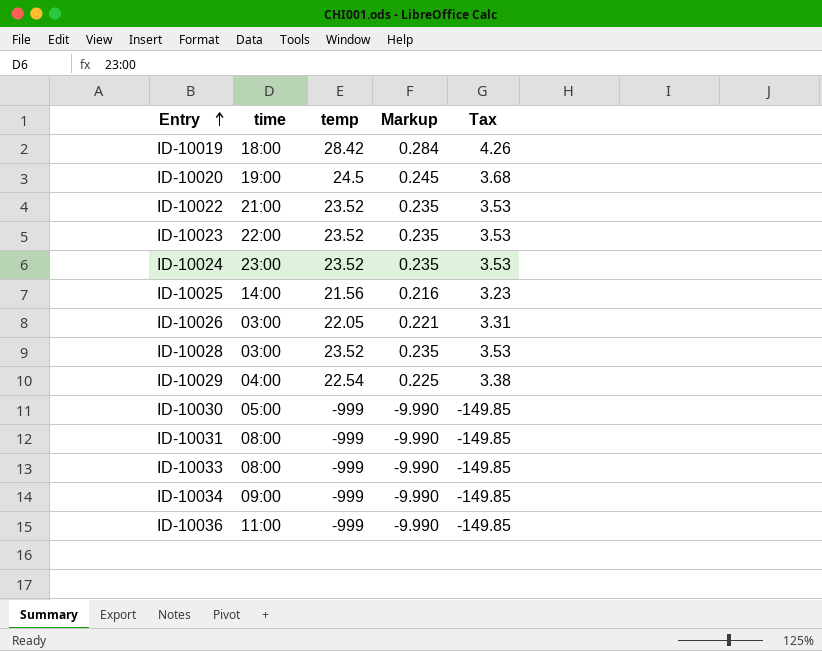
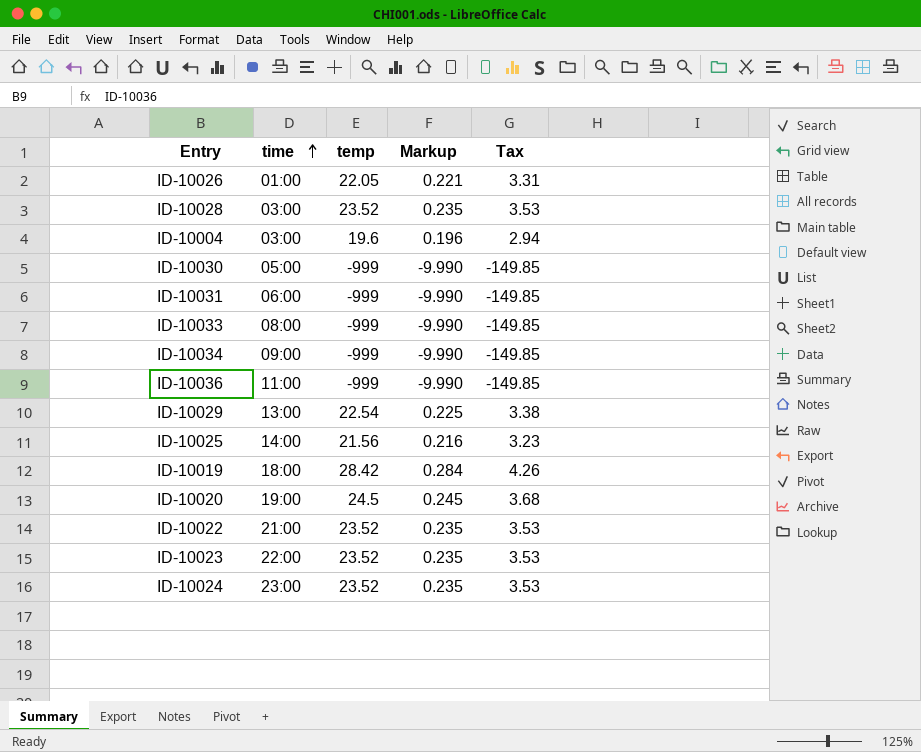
row order: Entry ascending -> time ascending
ID-10026 | time: 03:00 -> 01:00
row ID-10004: none -> 03:00 | 19.6 | 0.196 | 2.94
ID-10031 | time: 08:00 -> 06:00
ID-10029 | time: 04:00 -> 13:00

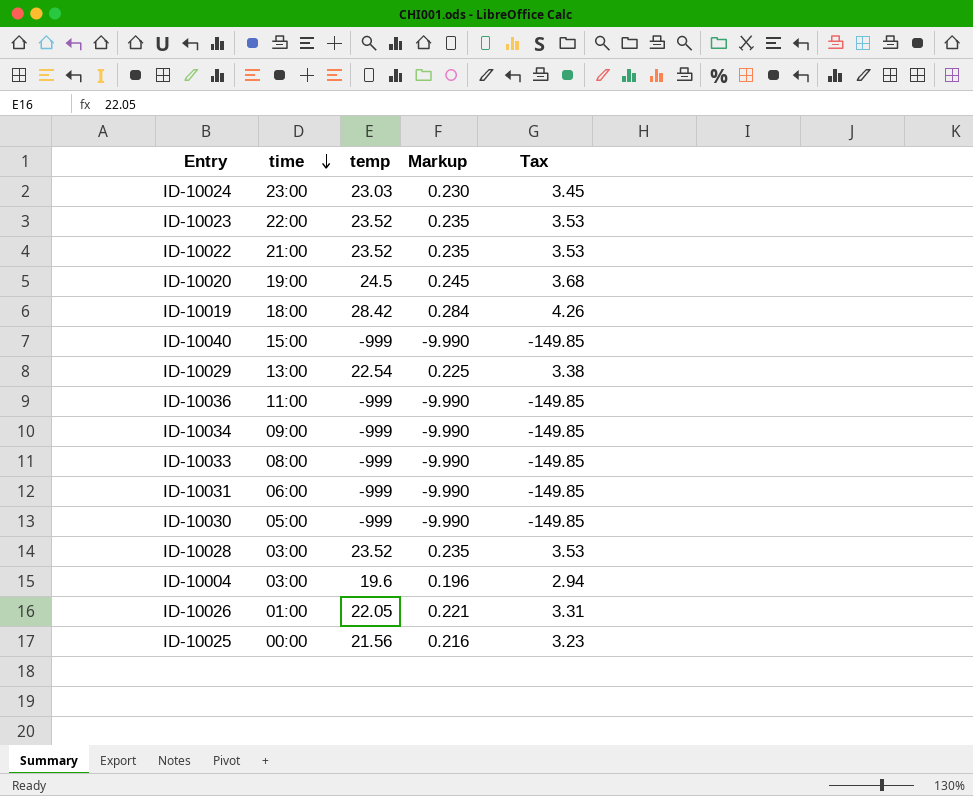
row order: time ascending -> time descending
ID-10024 | temp: 23.52 -> 23.03
ID-10024 | Markup: 0.235 -> 0.230
ID-10024 | Tax: 3.53 -> 3.45
row ID-10040: none -> 15:00 | -999 | -9.990 | -149.85
ID-10025 | time: 14:00 -> 00:00

